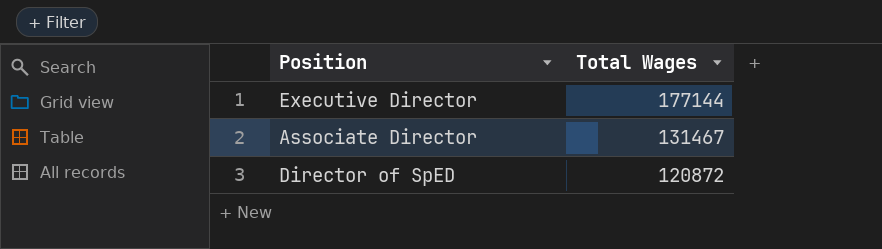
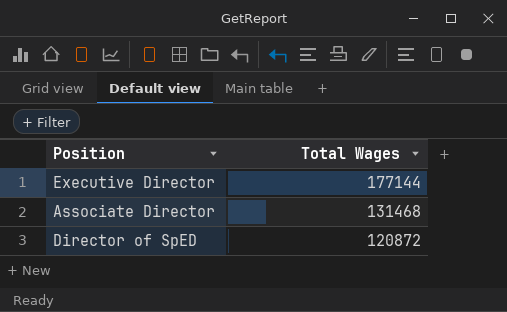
Associate Director | Total Wages: 131467 -> 131468

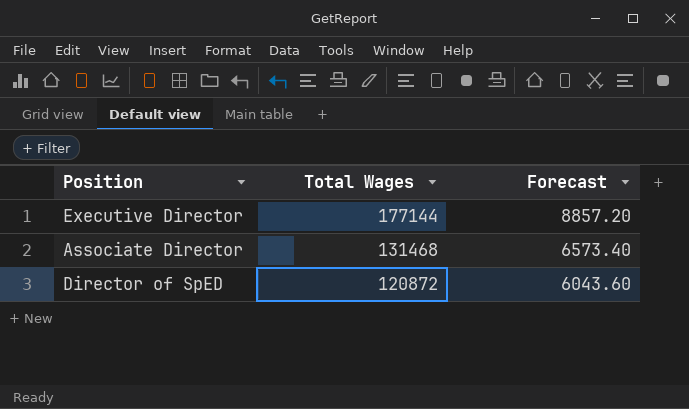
column Forecast | formula: none -> [Total Wages] * 0.05

